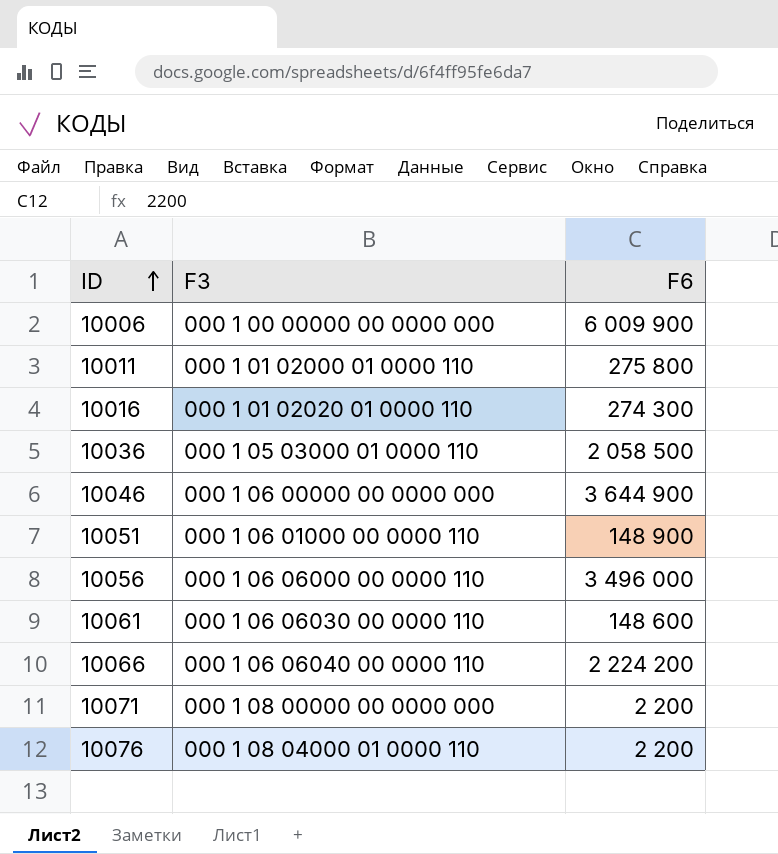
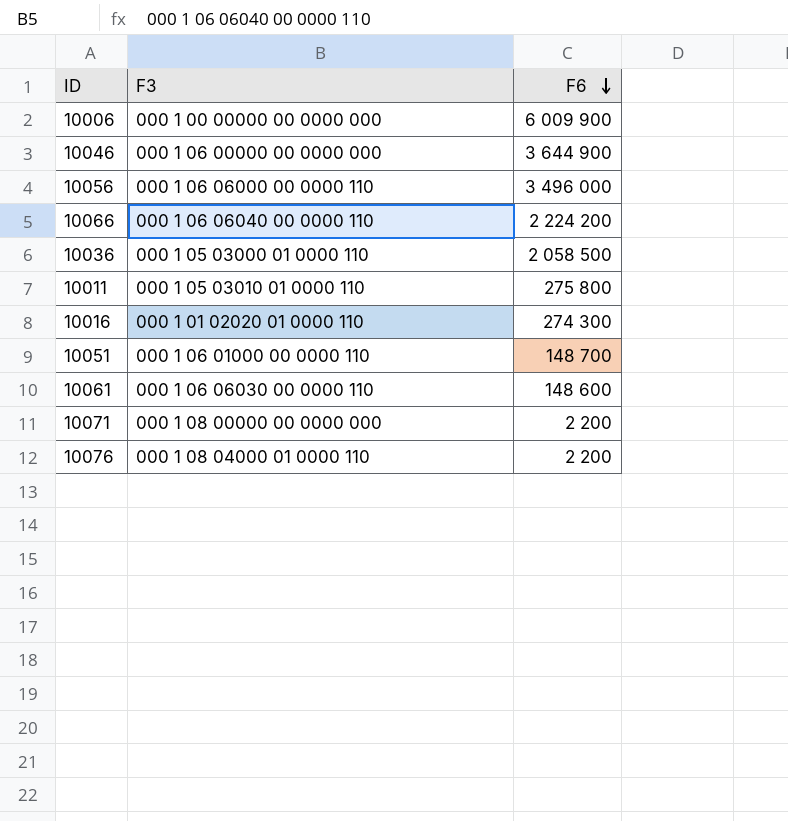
row order: ID ascending -> F6 descending
10011 | F3: 000 1 01 02000 01 0000 110 -> 000 1 05 03010 01 0000 110
10051 | F6: 148 900 -> 148 700

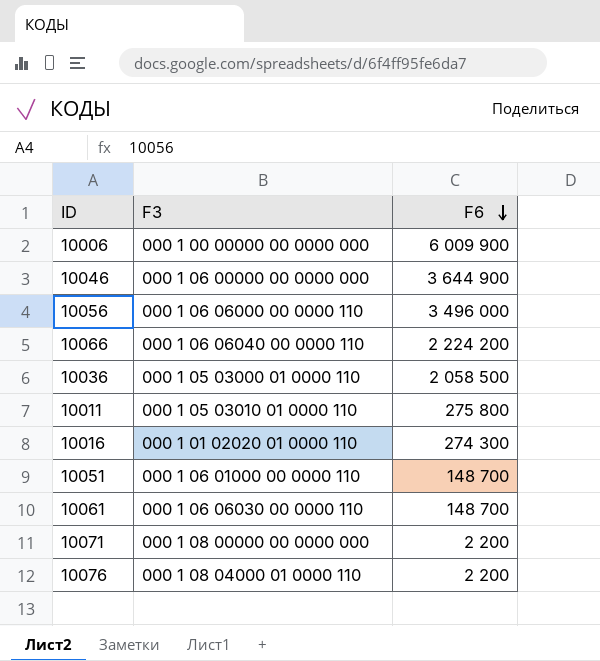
10061 | F6: 148 600 -> 148 700

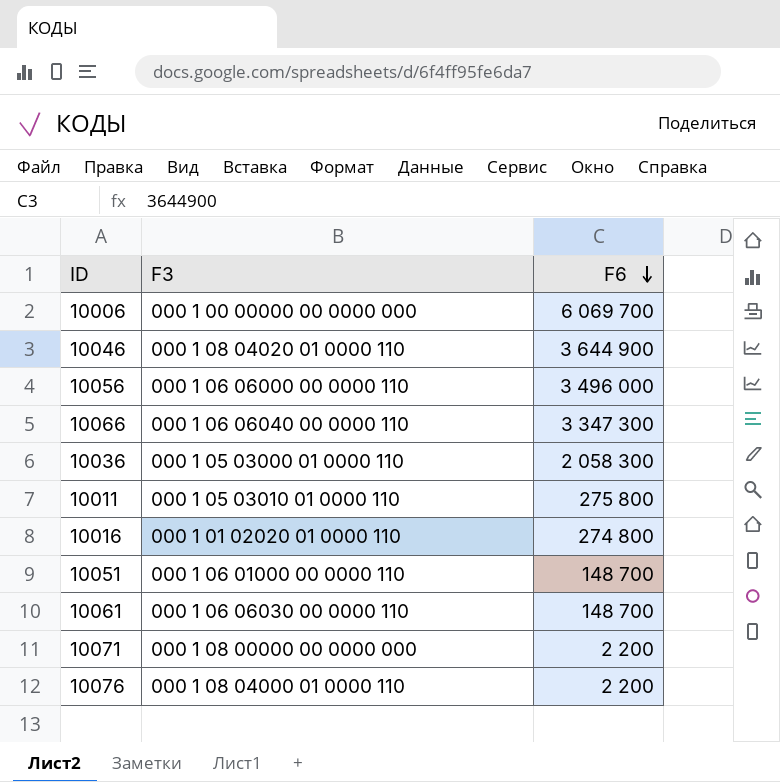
10006 | F6: 6 009 900 -> 6 069 700
10046 | F3: 000 1 06 00000 00 0000 000 -> 000 1 08 04020 01 0000 110
10066 | F6: 2 224 200 -> 3 347 300
10036 | F6: 2 058 500 -> 2 058 300
10016 | F6: 274 300 -> 274 800

